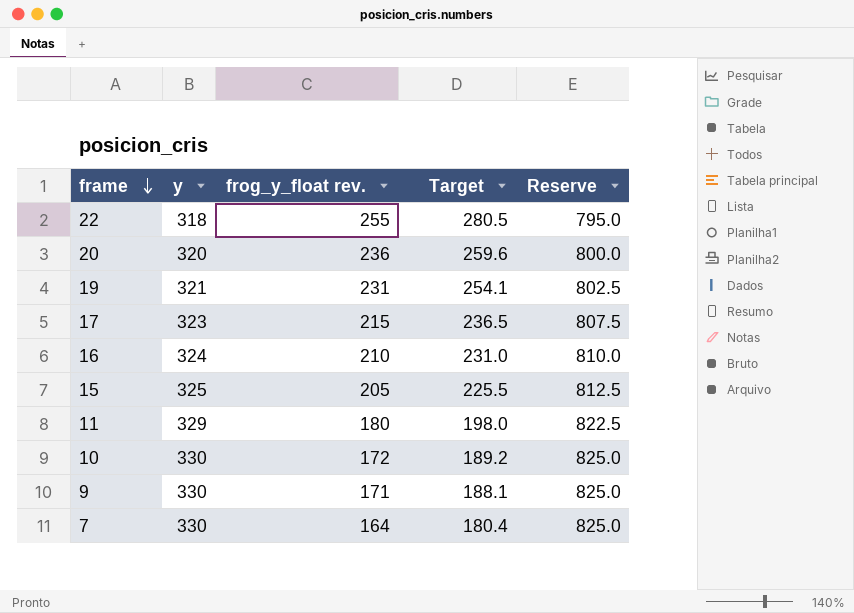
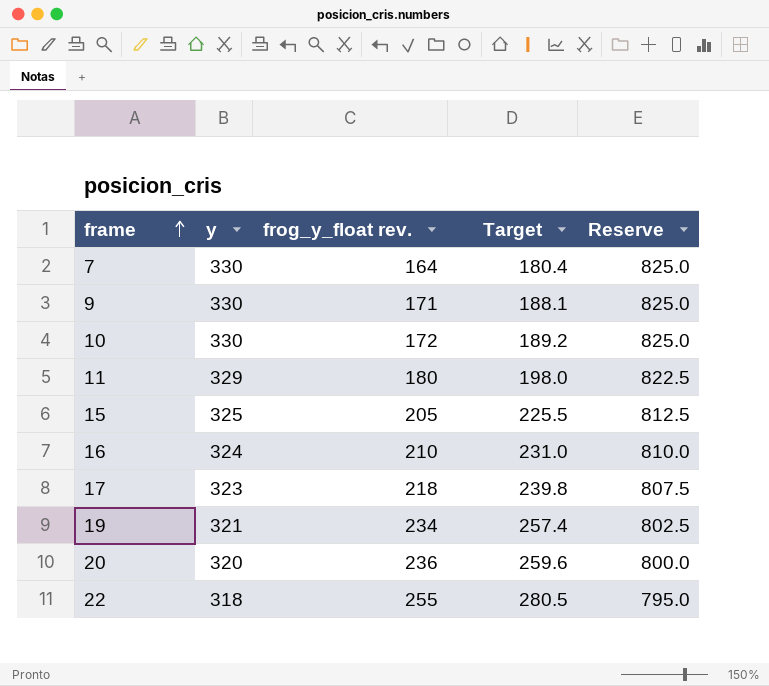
row order: frame descending -> frame ascending
17 | frog_y_float rev.: 215 -> 218
17 | Target: 236.5 -> 239.8
19 | frog_y_float rev.: 231 -> 234
19 | Target: 254.1 -> 257.4

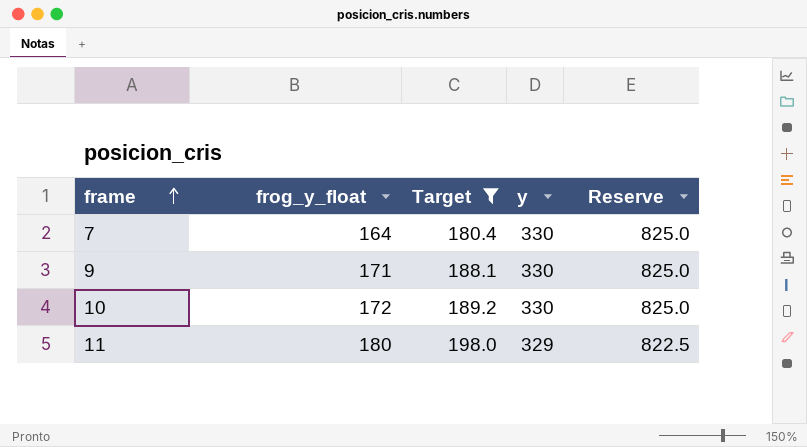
filter: none -> Target <= 198.0
column name: frog_y_float rev. -> frog_y_float
column y | position: 2 -> 4

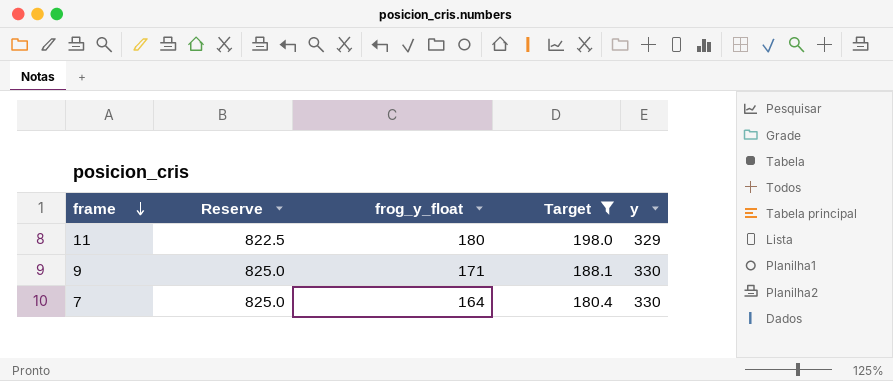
row order: frame ascending -> frame descending
column Reserve | position: 5 -> 2
row 10: 172 | 189.2 | 330 | 825.0 -> none

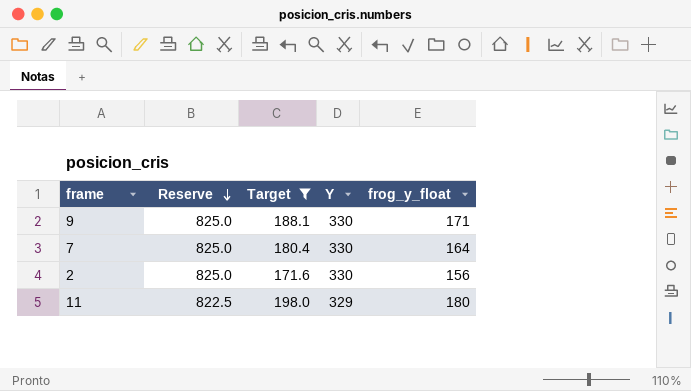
row order: frame descending -> Reserve descending
column name: y -> Y
column frog_y_float | position: 3 -> 5
row 2: none -> 825.0 | 171.6 | 330 | 156

